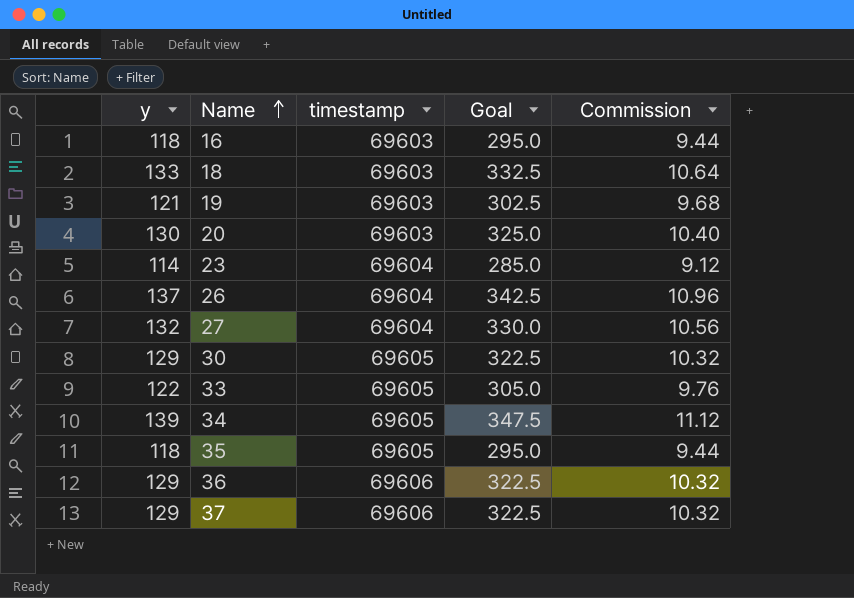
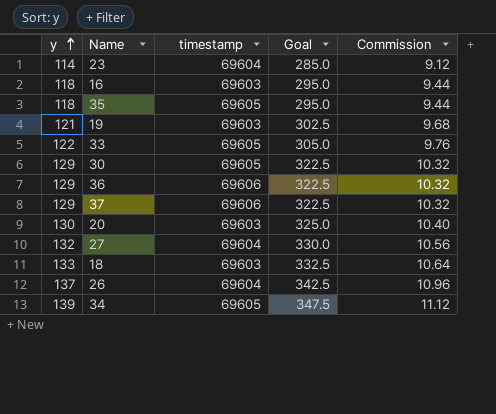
row order: Name ascending -> y ascending

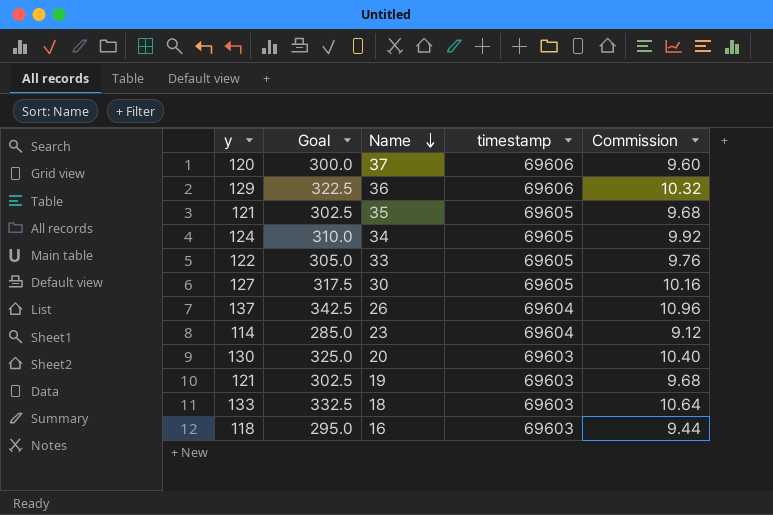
row order: y ascending -> Name descending
column Goal | position: 4 -> 2
row 27: 132 | 69604 | 330.0 | 10.56 -> none
37 | y: 129 -> 120
37 | Goal: 322.5 -> 300.0
37 | Commission: 10.32 -> 9.60
35 | y: 118 -> 121
35 | Goal: 295.0 -> 302.5
35 | Commission: 9.44 -> 9.68
34 | y: 139 -> 124
34 | Goal: 347.5 -> 310.0
34 | Commission: 11.12 -> 9.92
30 | y: 129 -> 127
30 | Goal: 322.5 -> 317.5
30 | Commission: 10.32 -> 10.16

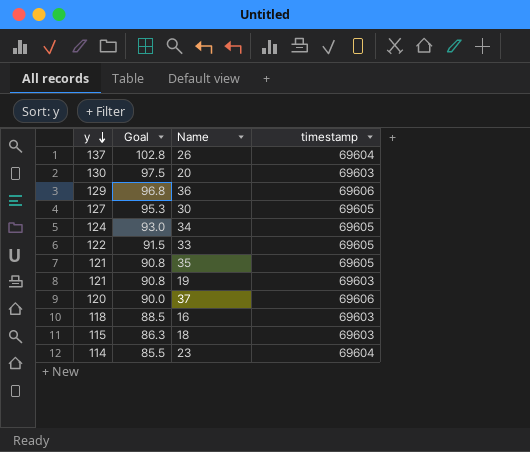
row order: Name descending -> y descending
column Commission | formula: [y] * 0.08 -> none
column Goal | formula: [y] * 2.5 -> [y] * 0.75
18 | y: 133 -> 115

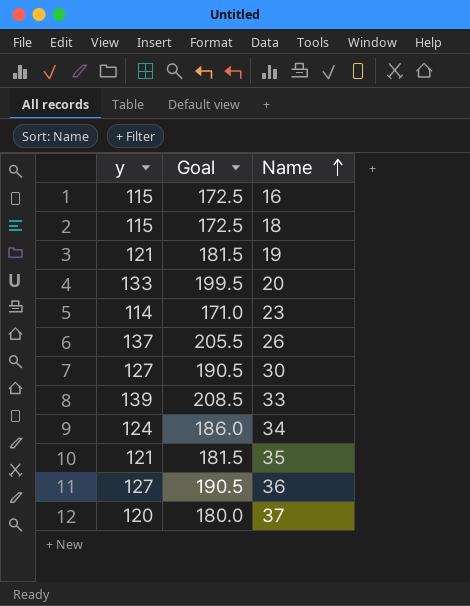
row order: y descending -> Name ascending
column timestamp | position: 4 -> none
column Goal | formula: [y] * 0.75 -> [y] * 1.5
16 | y: 118 -> 115
20 | y: 130 -> 133
33 | y: 122 -> 139
36 | y: 129 -> 127

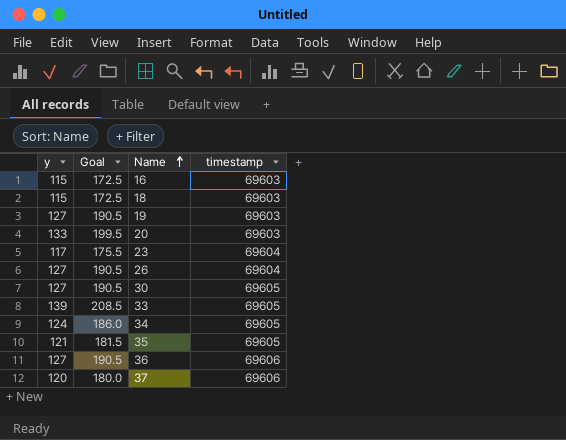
column timestamp | position: none -> 4
19 | y: 121 -> 127
19 | Goal: 181.5 -> 190.5
23 | y: 114 -> 117
23 | Goal: 171.0 -> 175.5
26 | y: 137 -> 127
26 | Goal: 205.5 -> 190.5

